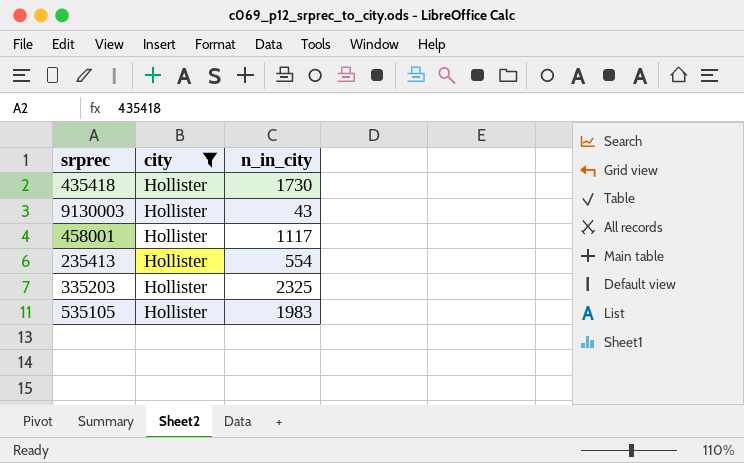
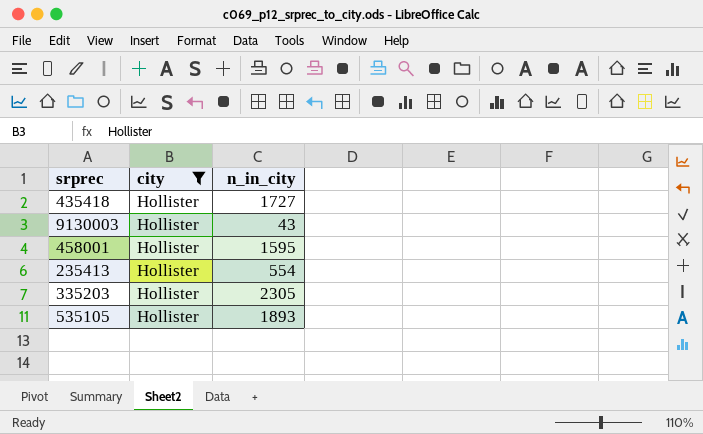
435418 | n_in_city: 1730 -> 1727
458001 | n_in_city: 1117 -> 1595
335203 | n_in_city: 2325 -> 2305
535105 | n_in_city: 1983 -> 1893

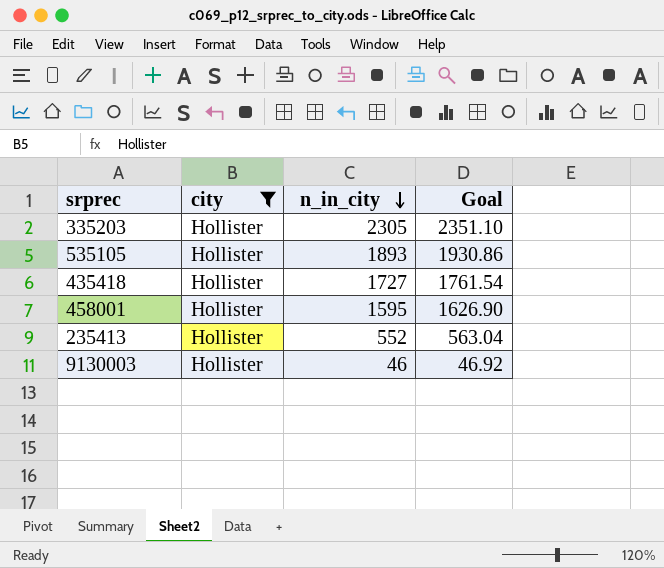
row order: none -> n_in_city descending
column Goal | formula: none -> [n_in_city] * 1.02
235413 | n_in_city: 554 -> 552
9130003 | n_in_city: 43 -> 46

